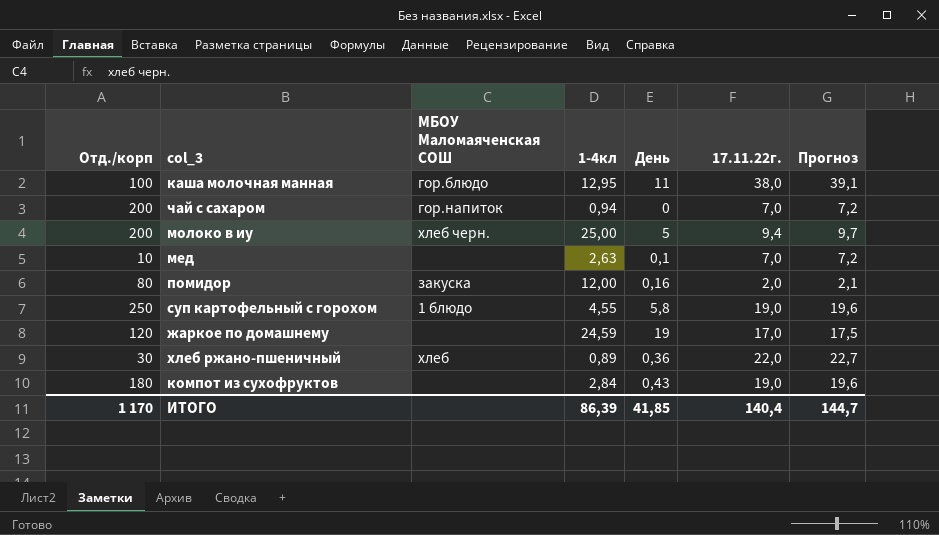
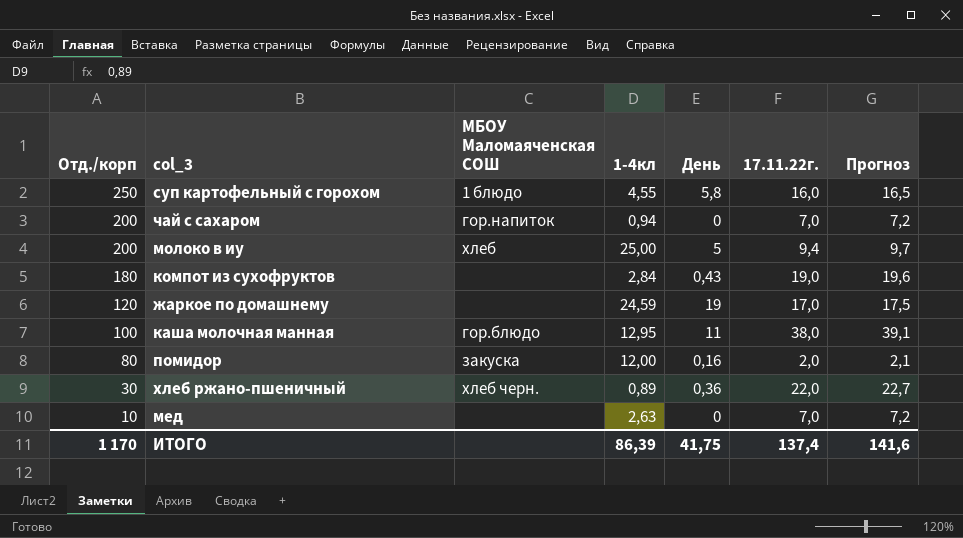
row order: none -> Отд./корп descending
суп картофельный с горохом | 17.11.22г.: 19,0 -> 16,0
суп картофельный с горохом | Прогноз: 19,6 -> 16,5
молоко в иу | МБОУ Маломаяченская СОШ: хлеб черн. -> хлеб
хлеб ржано-пшеничный | МБОУ Маломаяченская СОШ: хлеб -> хлеб черн.
мед | День: 0,1 -> 0
ИТОГО | День: 41,85 -> 41,75
ИТОГО | 17.11.22г.: 140,4 -> 137,4
ИТОГО | Прогноз: 144,7 -> 141,6

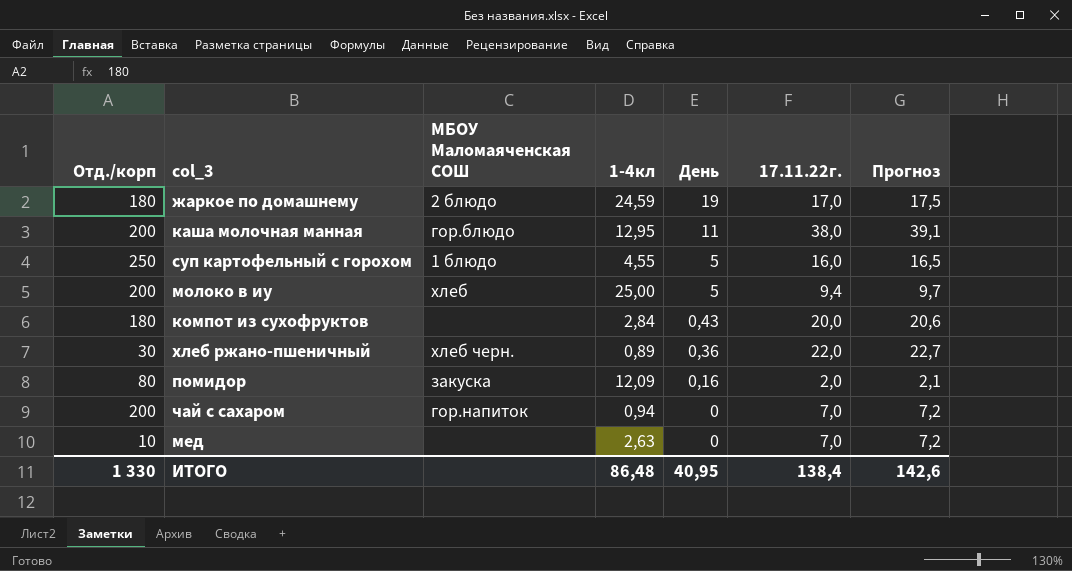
row order: Отд./корп descending -> День descending
жаркое по домашнему | Отд./корп: 120 -> 180
жаркое по домашнему | МБОУ Маломаяченская СОШ: none -> 2 блюдо
каша молочная манная | Отд./корп: 100 -> 200
суп картофельный с горохом | День: 5,8 -> 5
компот из сухофруктов | 17.11.22г.: 19,0 -> 20,0
компот из сухофруктов | Прогноз: 19,6 -> 20,6
помидор | 1-4кл: 12,00 -> 12,09
ИТОГО | Отд./корп: 1 170 -> 1 330
ИТОГО | 1-4кл: 86,39 -> 86,48
ИТОГО | День: 41,75 -> 40,95
ИТОГО | 17.11.22г.: 137,4 -> 138,4
ИТОГО | Прогноз: 141,6 -> 142,6

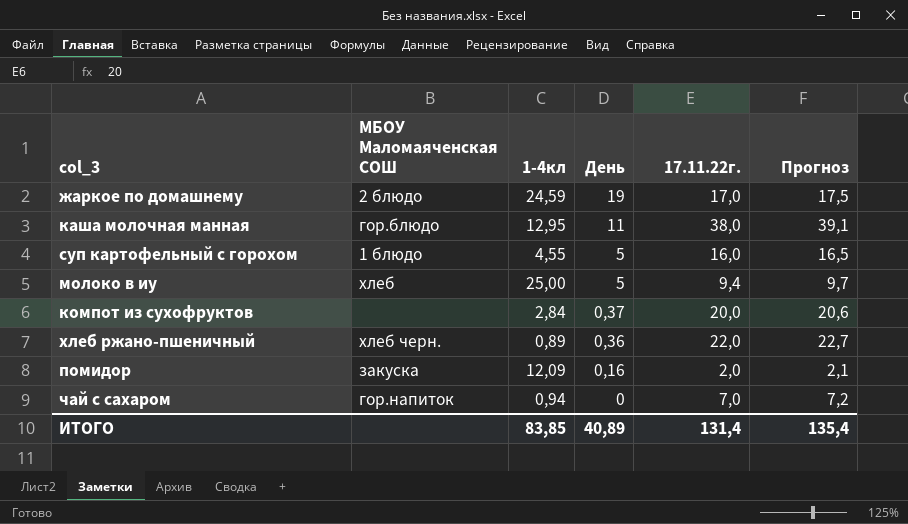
column Отд./корп | position: 1 -> none
row мед: 10 | none | 2,63 | 0 | 7,0 | 7,2 -> none
компот из сухофруктов | День: 0,43 -> 0,37
ИТОГО | 1-4кл: 86,48 -> 83,85
ИТОГО | День: 40,95 -> 40,89
ИТОГО | 17.11.22г.: 138,4 -> 131,4
ИТОГО | Прогноз: 142,6 -> 135,4

